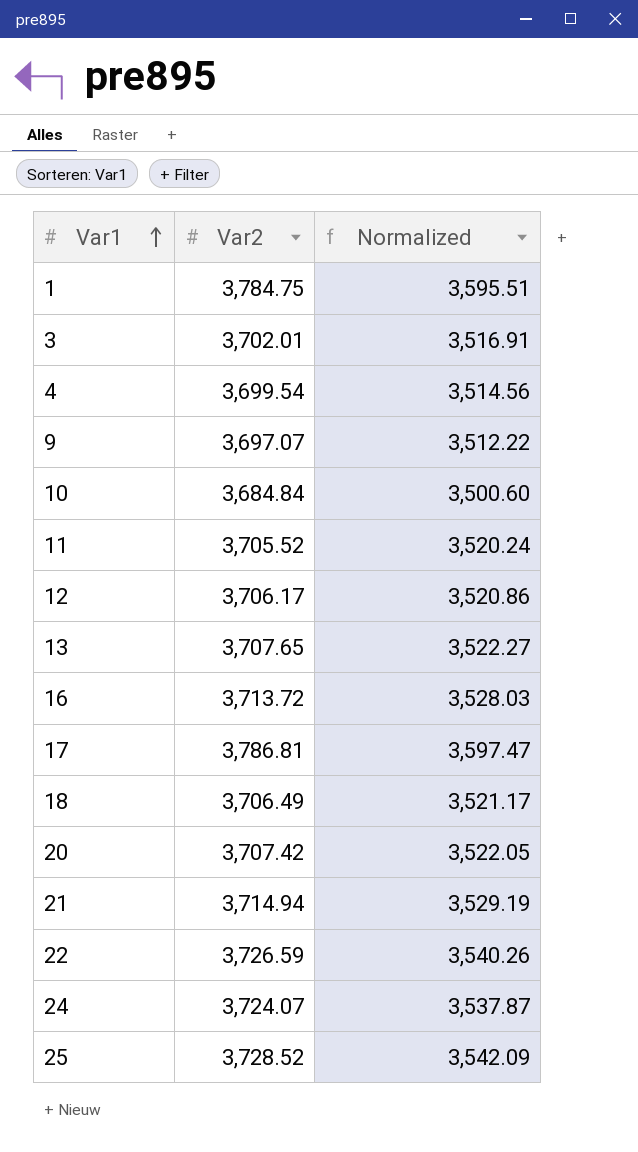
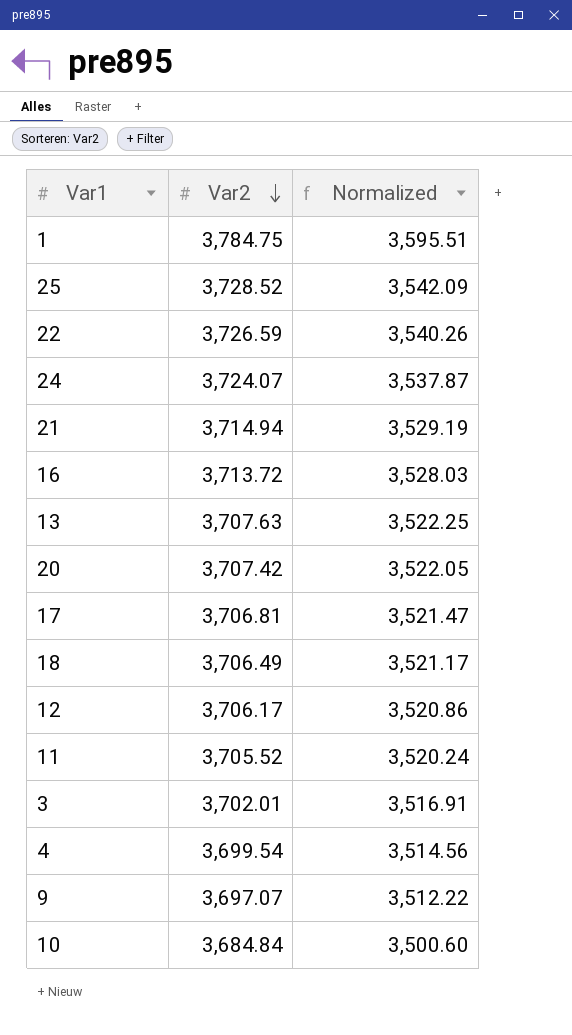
row order: Var1 ascending -> Var2 descending
13 | Var2: 3,707.65 -> 3,707.63
13 | Normalized: 3,522.27 -> 3,522.25
17 | Var2: 3,786.81 -> 3,706.81
17 | Normalized: 3,597.47 -> 3,521.47

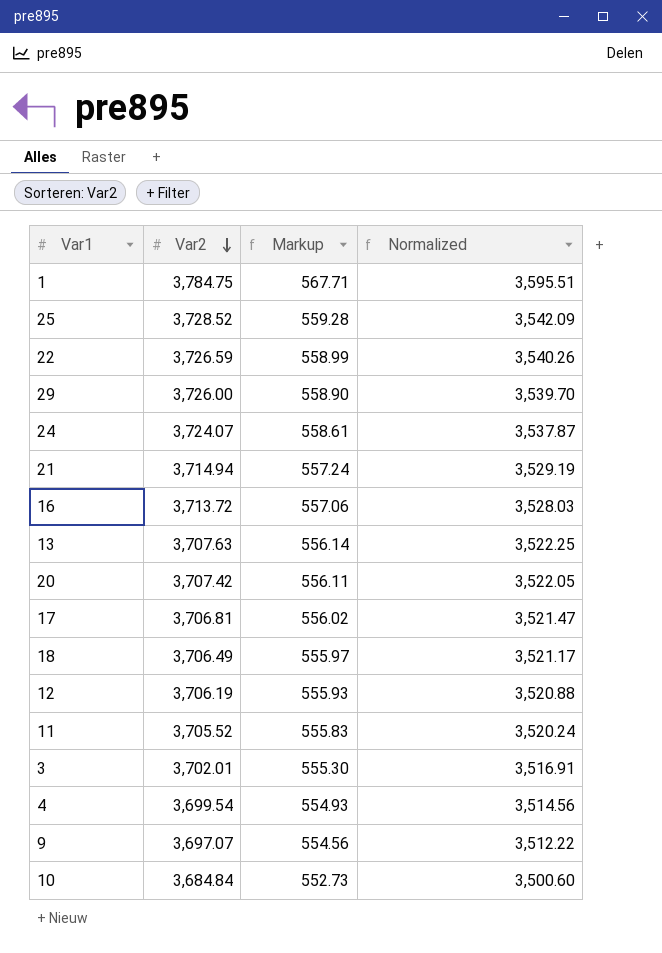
column Markup | formula: none -> [Var2] * 0.15
row 29: none -> 3,726.00 | 558.90 | 3,539.70
12 | Var2: 3,706.17 -> 3,706.19
12 | Normalized: 3,520.86 -> 3,520.88

